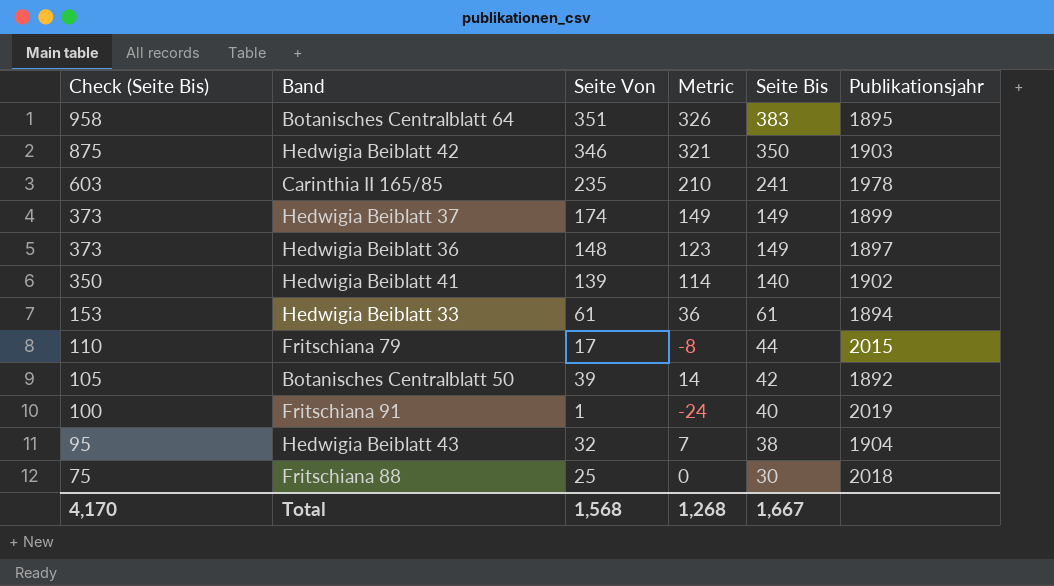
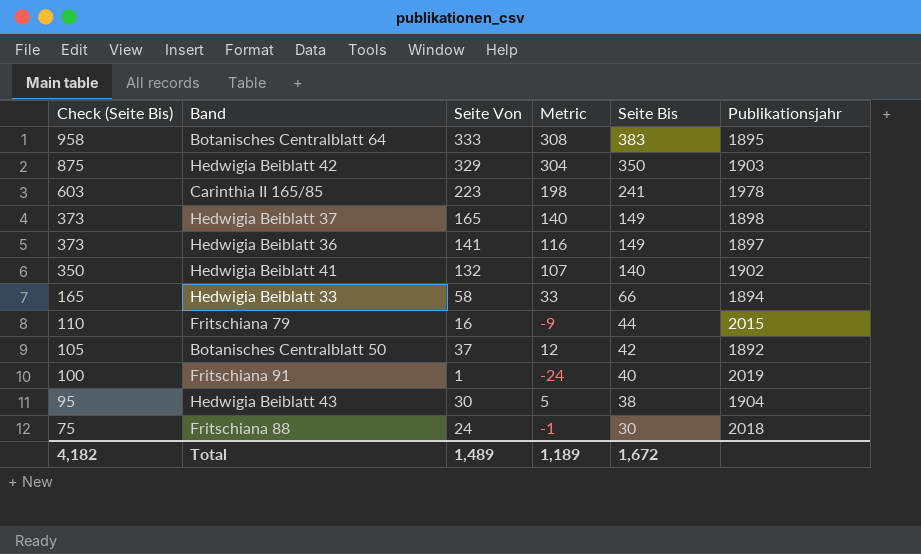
Botanisches Centralblatt 64 | Seite Von: 351 -> 333
Botanisches Centralblatt 64 | Metric: 326 -> 308
Hedwigia Beiblatt 42 | Seite Von: 346 -> 329
Hedwigia Beiblatt 42 | Metric: 321 -> 304
Carinthia II 165/85 | Seite Von: 235 -> 223
Carinthia II 165/85 | Metric: 210 -> 198
Hedwigia Beiblatt 37 | Seite Von: 174 -> 165
Hedwigia Beiblatt 37 | Metric: 149 -> 140
Hedwigia Beiblatt 37 | Publikationsjahr: 1899 -> 1898
Hedwigia Beiblatt 36 | Seite Von: 148 -> 141
Hedwigia Beiblatt 36 | Metric: 123 -> 116
Hedwigia Beiblatt 41 | Seite Von: 139 -> 132
Hedwigia Beiblatt 41 | Metric: 114 -> 107
Hedwigia Beiblatt 33 | Check (Seite Bis): 153 -> 165
Hedwigia Beiblatt 33 | Seite Von: 61 -> 58
Hedwigia Beiblatt 33 | Metric: 36 -> 33
Hedwigia Beiblatt 33 | Seite Bis: 61 -> 66
Fritschiana 79 | Seite Von: 17 -> 16
Fritschiana 79 | Metric: -8 -> -9
Botanisches Centralblatt 50 | Seite Von: 39 -> 37
Botanisches Centralblatt 50 | Metric: 14 -> 12
Hedwigia Beiblatt 43 | Seite Von: 32 -> 30
Hedwigia Beiblatt 43 | Metric: 7 -> 5
Fritschiana 88 | Seite Von: 25 -> 24
Fritschiana 88 | Metric: 0 -> -1
Total | Check (Seite Bis): 4,170 -> 4,182
Total | Seite Von: 1,568 -> 1,489
Total | Metric: 1,268 -> 1,189
Total | Seite Bis: 1,667 -> 1,672

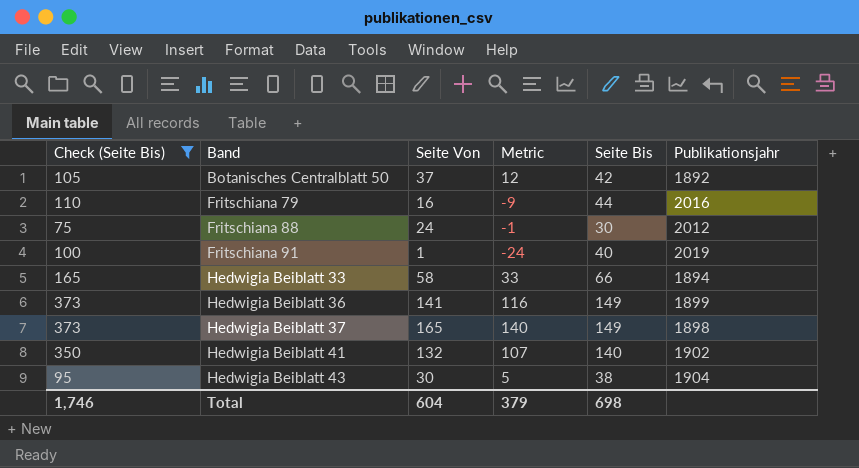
filter: none -> Check (Seite Bis) <= 373
row order: Check (Seite Bis) descending -> Band ascending
Fritschiana 79 | Publikationsjahr: 2015 -> 2016
Fritschiana 88 | Publikationsjahr: 2018 -> 2012
Hedwigia Beiblatt 36 | Publikationsjahr: 1897 -> 1899
Total | Check (Seite Bis): 4,182 -> 1,746
Total | Seite Von: 1,489 -> 604
Total | Metric: 1,189 -> 379
Total | Seite Bis: 1,672 -> 698

